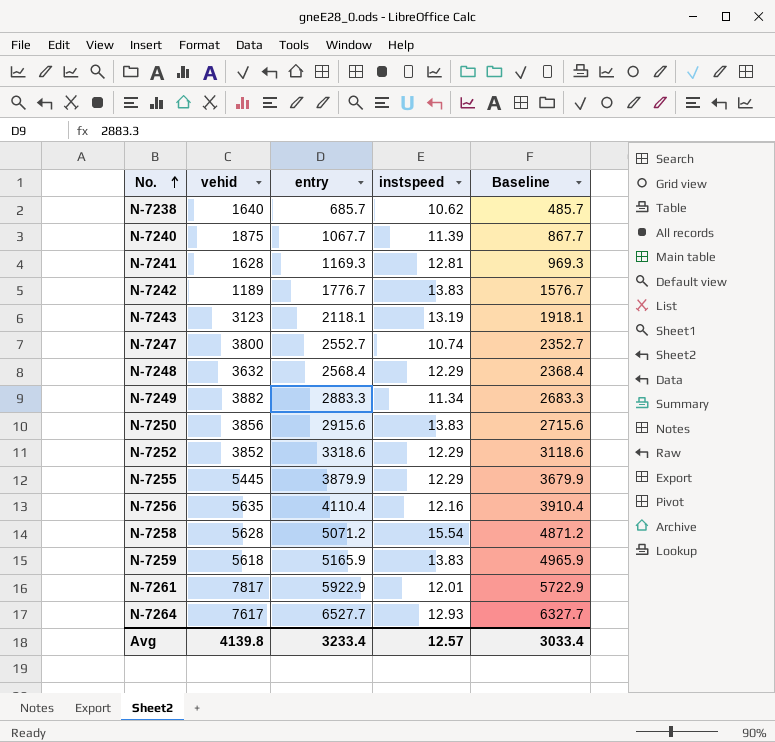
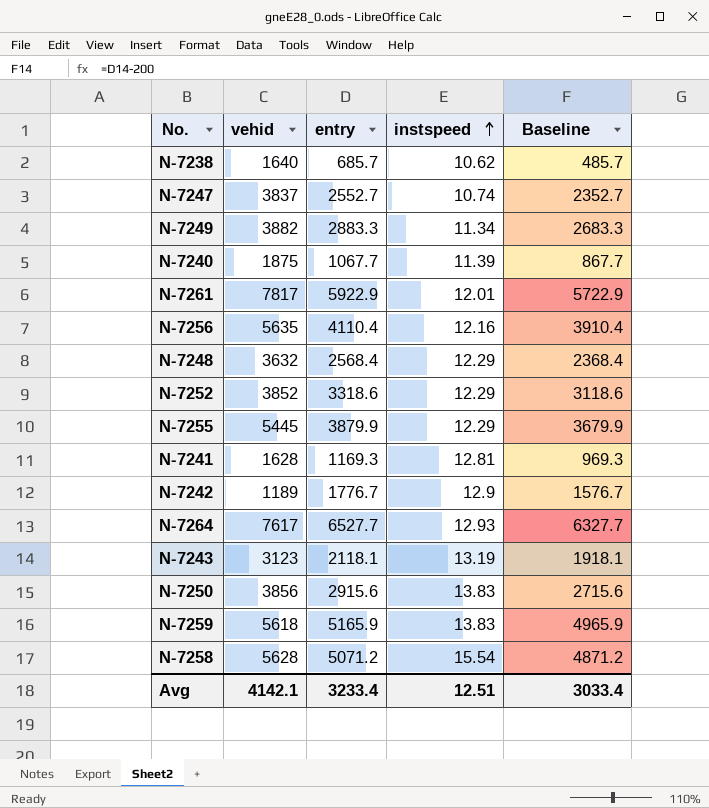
row order: No. ascending -> instspeed ascending
N-7247 | vehid: 3800 -> 3837
N-7242 | instspeed: 13.83 -> 12.9
Avg | vehid: 4139.8 -> 4142.1
Avg | instspeed: 12.57 -> 12.51

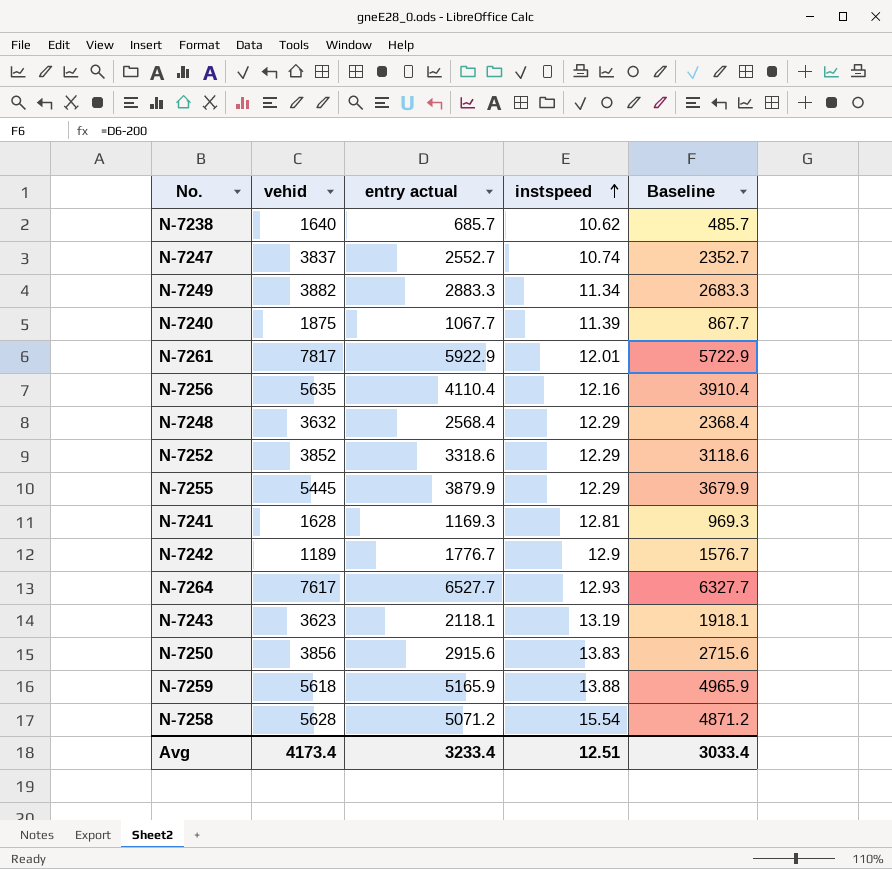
column name: entry -> entry actual
N-7243 | vehid: 3123 -> 3623
N-7259 | instspeed: 13.83 -> 13.88
Avg | vehid: 4142.1 -> 4173.4

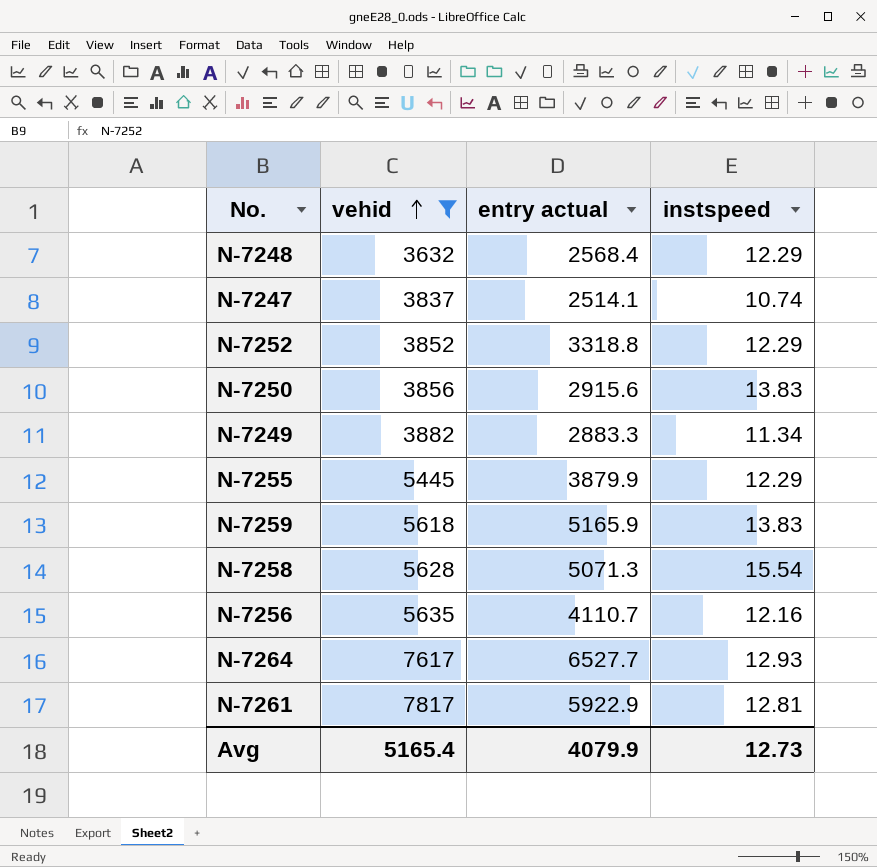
filter: none -> vehid >= 3632
row order: instspeed ascending -> vehid ascending
column Baseline | formula: [entry actual] - 200 -> none
N-7247 | entry actual: 2552.7 -> 2514.1
N-7252 | entry actual: 3318.6 -> 3318.8
N-7259 | instspeed: 13.88 -> 13.83
N-7258 | entry actual: 5071.2 -> 5071.3
N-7256 | entry actual: 4110.4 -> 4110.7
N-7261 | instspeed: 12.01 -> 12.81
Avg | vehid: 4173.4 -> 5165.4
Avg | entry actual: 3233.4 -> 4079.9
Avg | instspeed: 12.51 -> 12.73

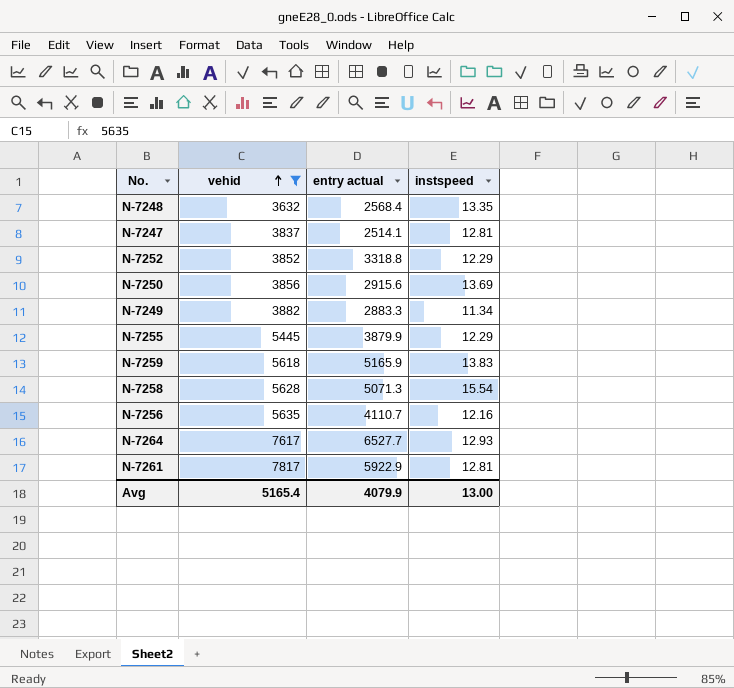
N-7248 | instspeed: 12.29 -> 13.35
N-7247 | instspeed: 10.74 -> 12.81
N-7250 | instspeed: 13.83 -> 13.69
Avg | instspeed: 12.73 -> 13.00

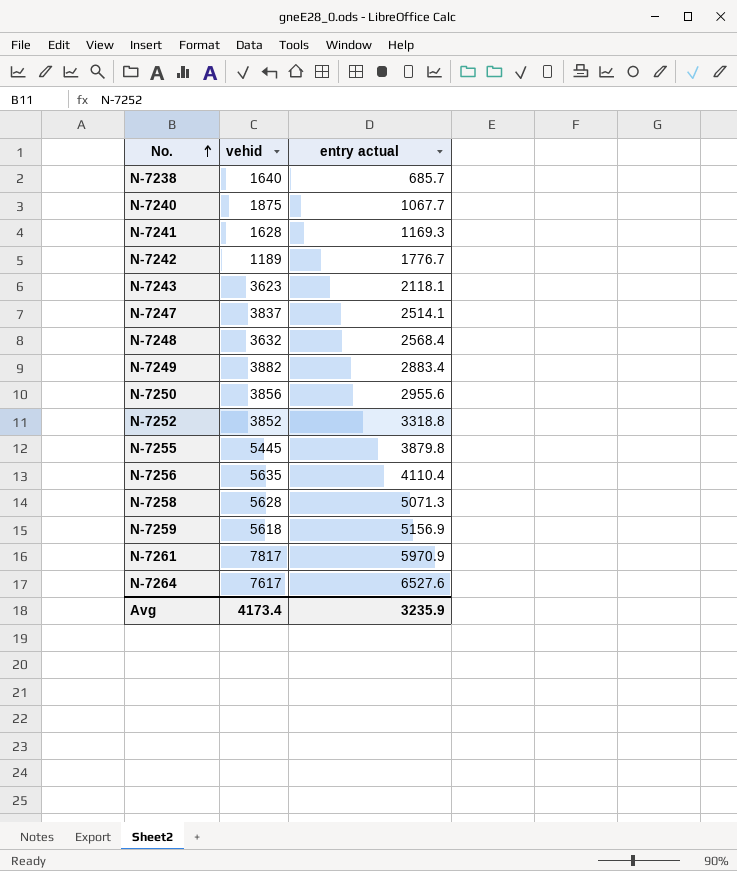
filter: vehid >= 3632 -> none
row order: vehid ascending -> No. ascending
column instspeed | position: 4 -> none
N-7249 | entry actual: 2883.3 -> 2883.4
N-7250 | entry actual: 2915.6 -> 2955.6
N-7255 | entry actual: 3879.9 -> 3879.8
N-7256 | entry actual: 4110.7 -> 4110.4
N-7259 | entry actual: 5165.9 -> 5156.9
N-7261 | entry actual: 5922.9 -> 5970.9
N-7264 | entry actual: 6527.7 -> 6527.6
Avg | vehid: 5165.4 -> 4173.4
Avg | entry actual: 4079.9 -> 3235.9

